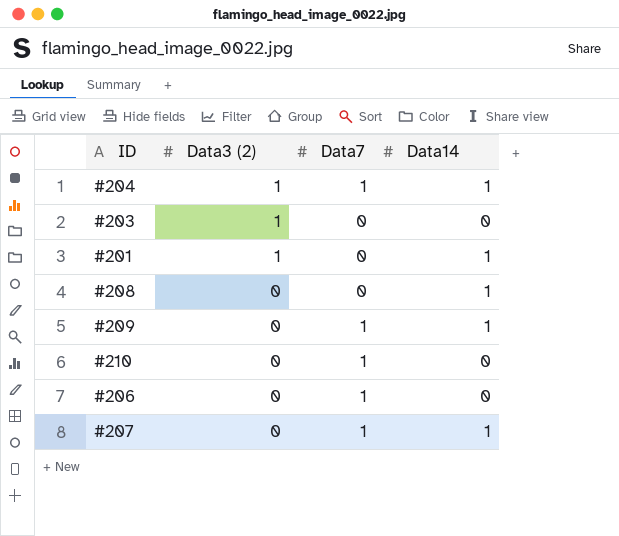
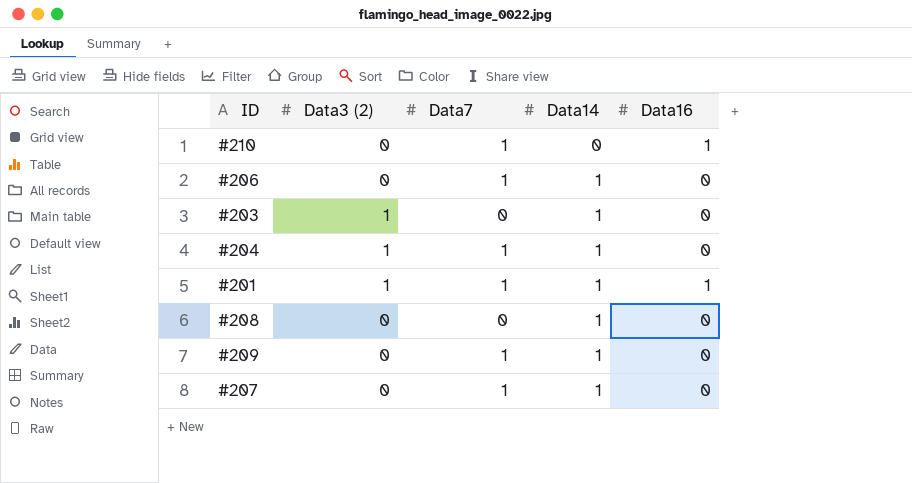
row order: Data3 (2) descending -> Data14 ascending
column Data16 | position: none -> 5
#206 | Data14: 0 -> 1
#203 | Data14: 0 -> 1
#201 | Data7: 0 -> 1

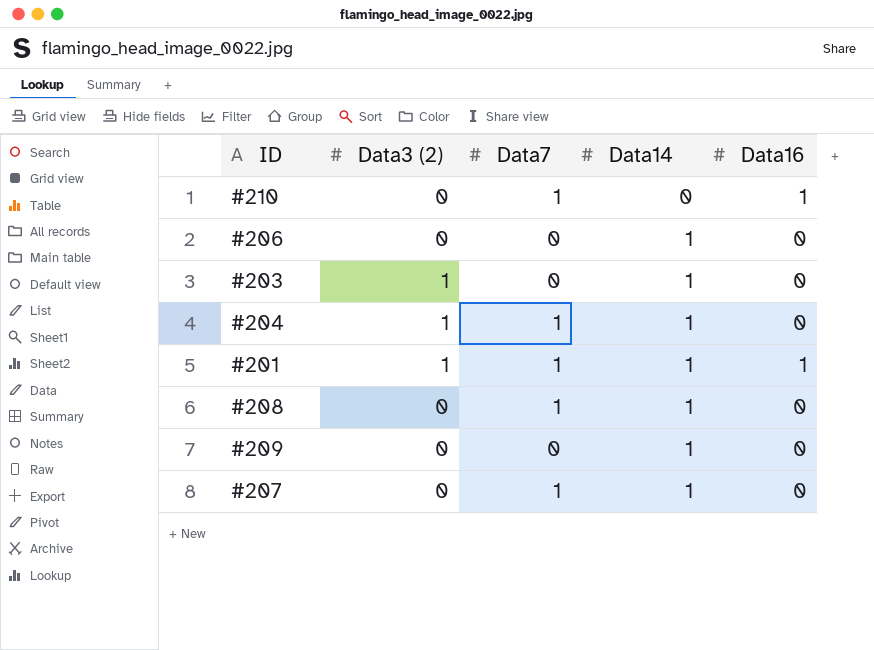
#206 | Data7: 1 -> 0
#208 | Data7: 0 -> 1
#209 | Data7: 1 -> 0

